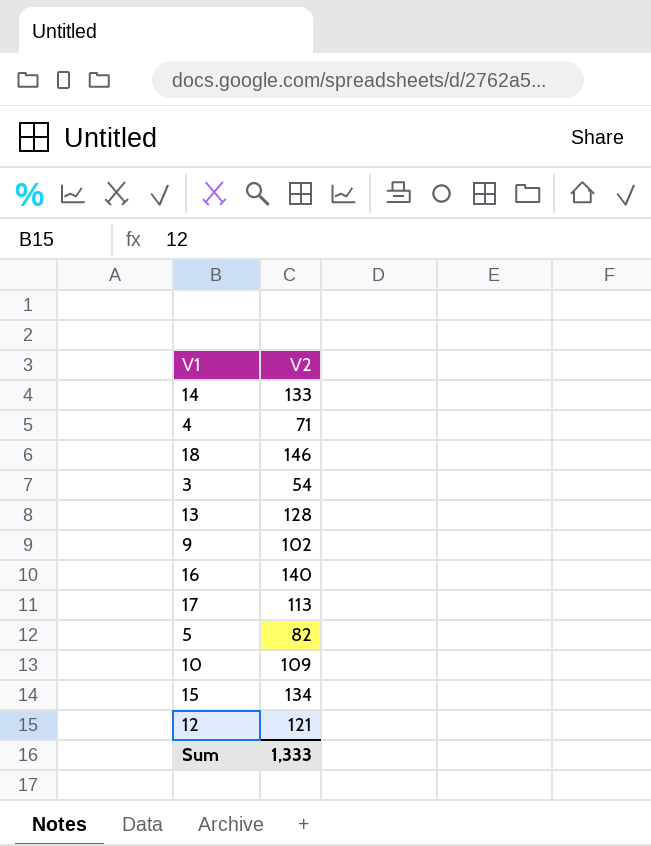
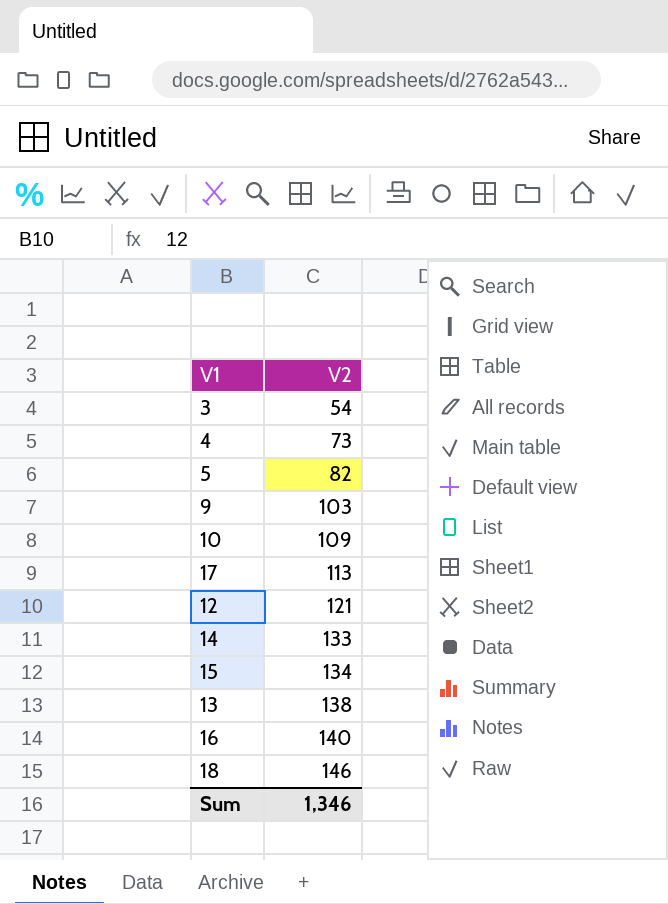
row order: none -> V2 ascending
4 | V2: 71 -> 73
9 | V2: 102 -> 103
13 | V2: 128 -> 138
Sum | V2: 1,333 -> 1,346

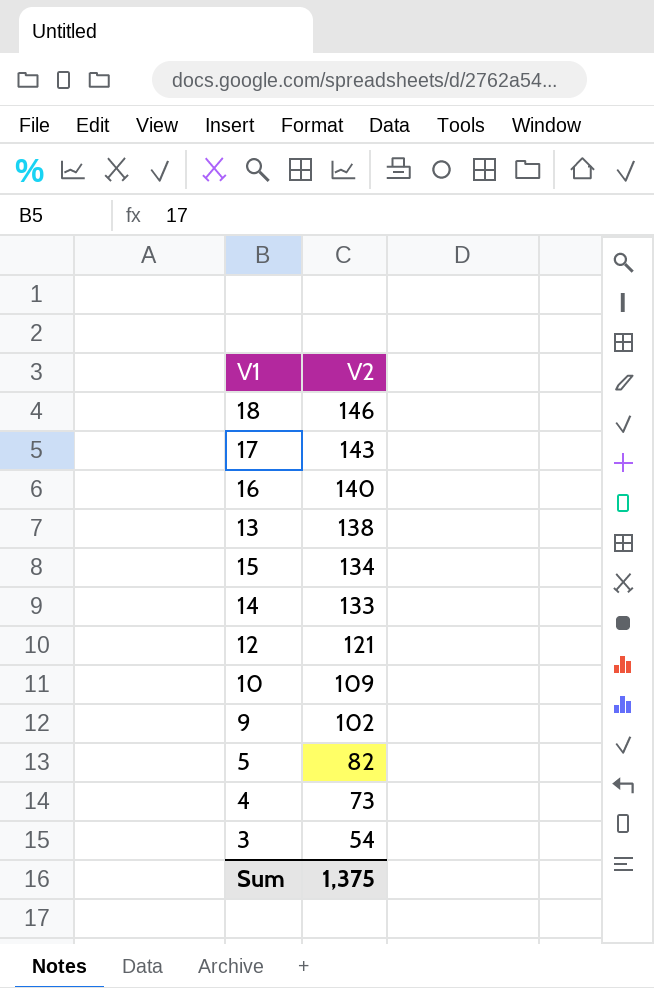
row order: V2 ascending -> V2 descending
17 | V2: 113 -> 143
9 | V2: 103 -> 102
Sum | V2: 1,346 -> 1,375

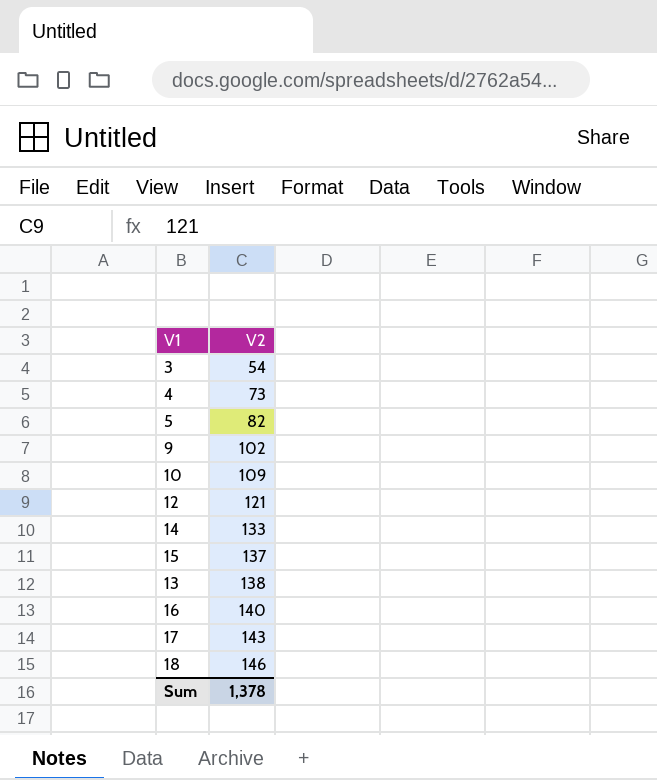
row order: V2 descending -> V2 ascending
15 | V2: 134 -> 137
Sum | V2: 1,375 -> 1,378

